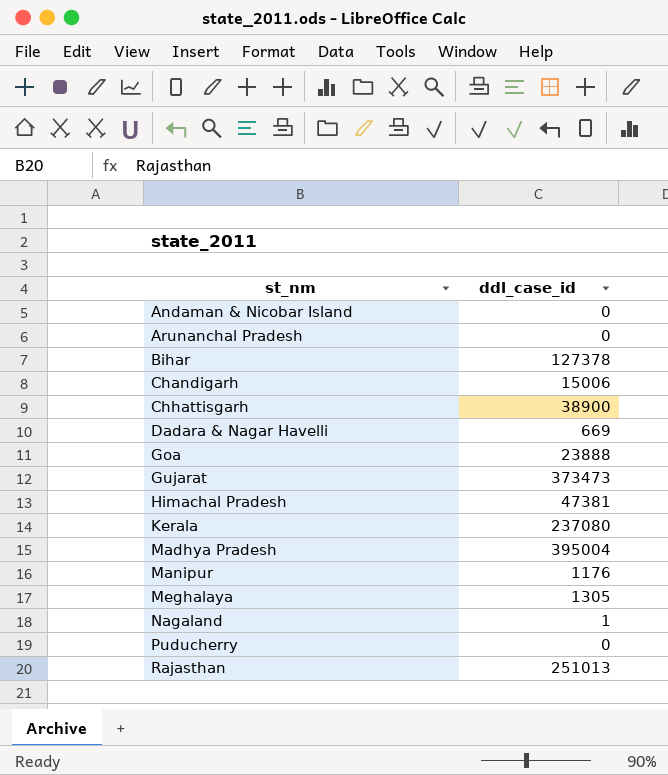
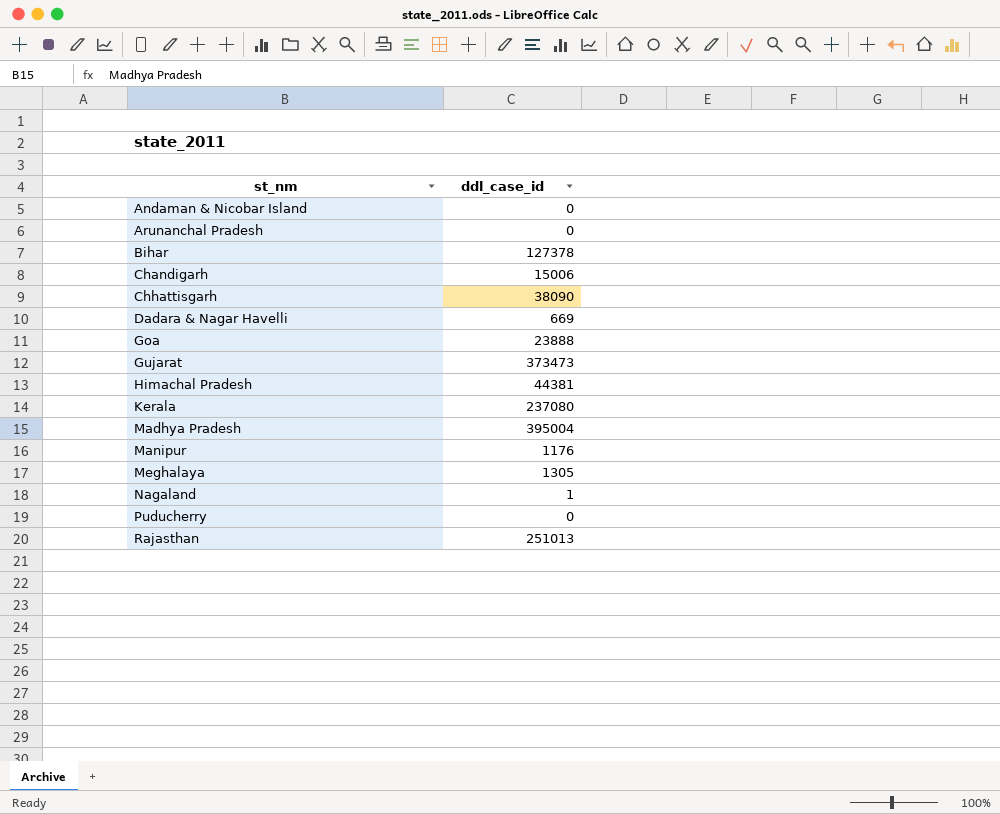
Chhattisgarh | ddl_case_id: 38900 -> 38090
Himachal Pradesh | ddl_case_id: 47381 -> 44381

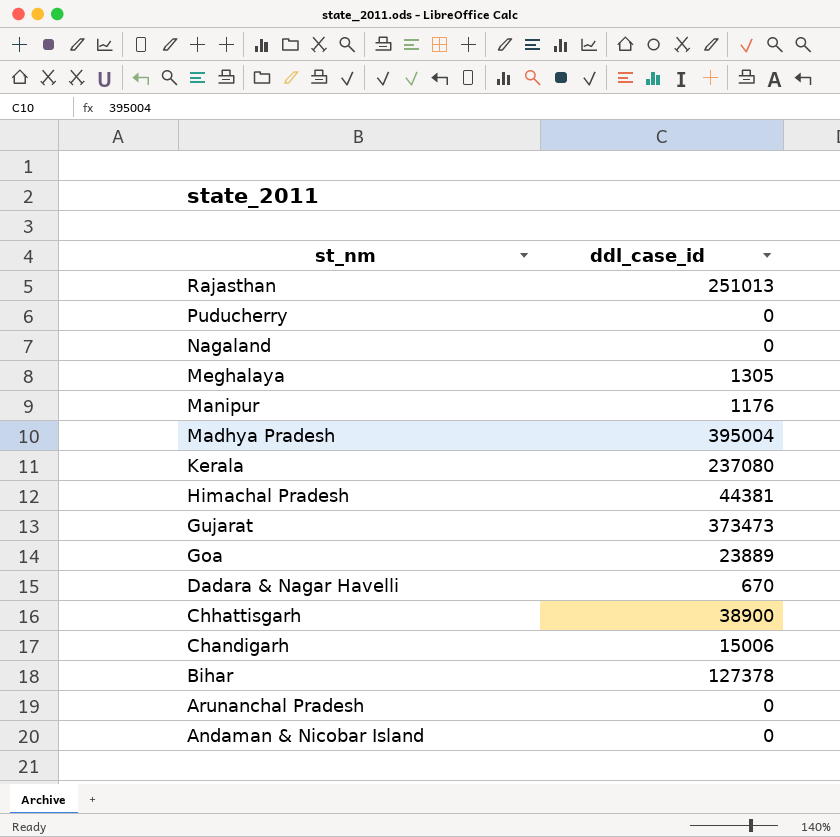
row order: st_nm ascending -> st_nm descending
Nagaland | ddl_case_id: 1 -> 0
Goa | ddl_case_id: 23888 -> 23889
Dadara & Nagar Havelli | ddl_case_id: 669 -> 670
Chhattisgarh | ddl_case_id: 38090 -> 38900

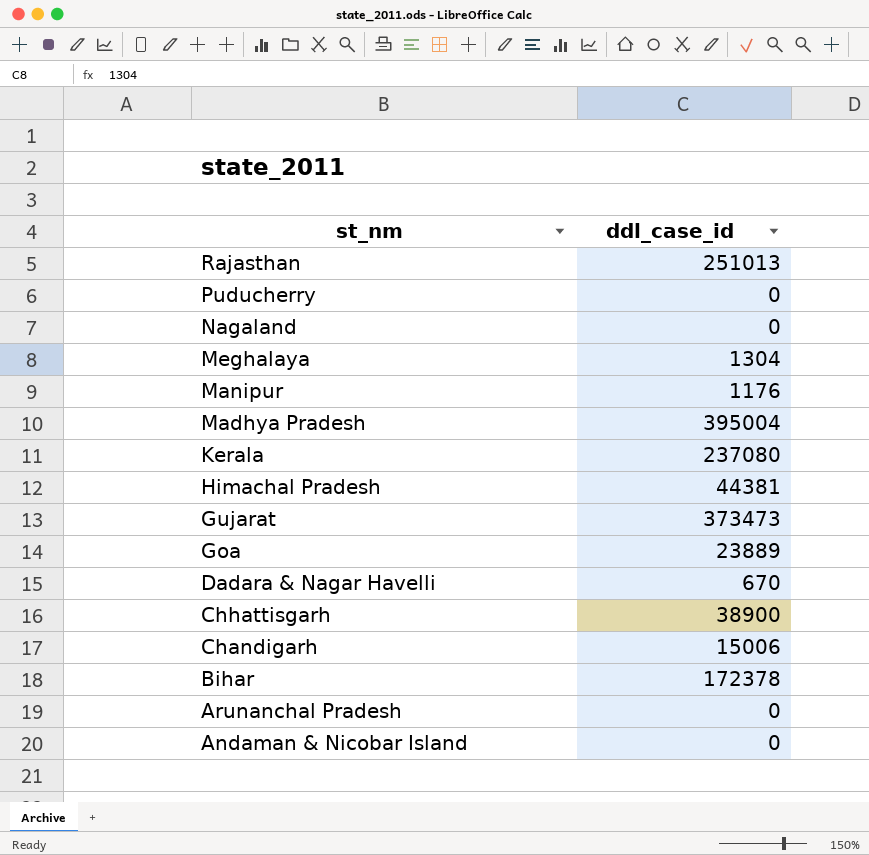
Meghalaya | ddl_case_id: 1305 -> 1304
Bihar | ddl_case_id: 127378 -> 172378

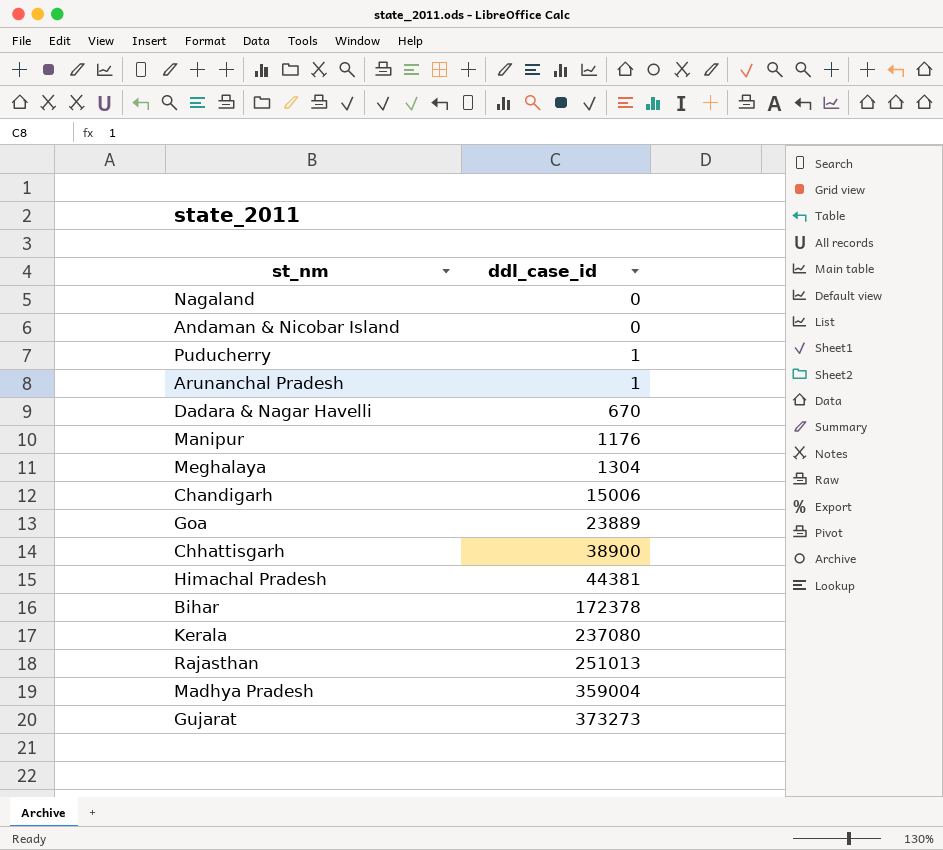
row order: st_nm descending -> ddl_case_id ascending
Puducherry | ddl_case_id: 0 -> 1
Arunanchal Pradesh | ddl_case_id: 0 -> 1
Madhya Pradesh | ddl_case_id: 395004 -> 359004
Gujarat | ddl_case_id: 373473 -> 373273

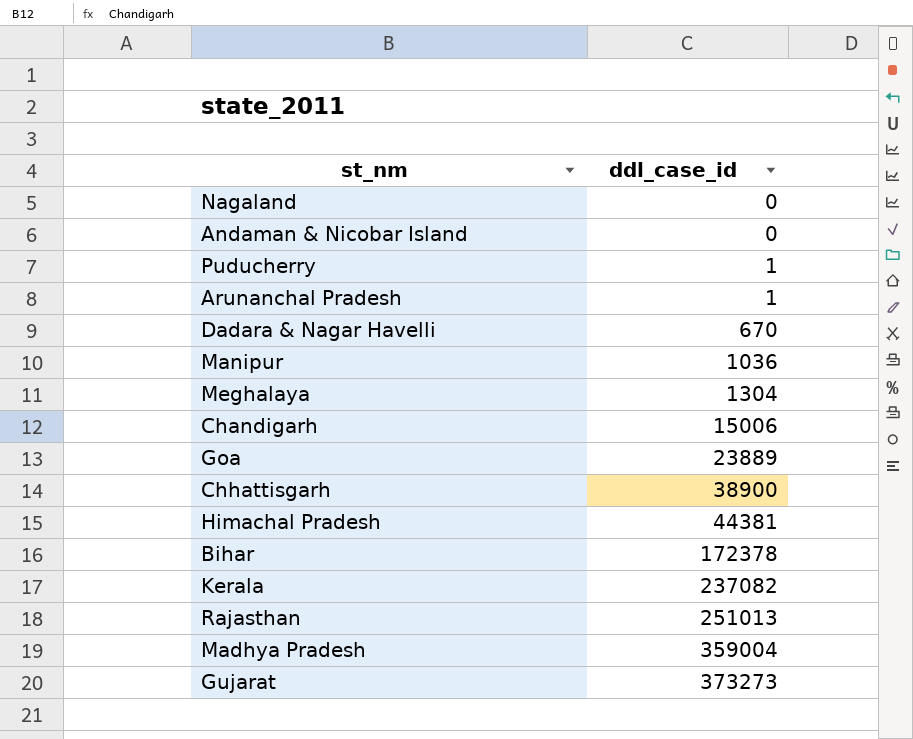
Manipur | ddl_case_id: 1176 -> 1036
Kerala | ddl_case_id: 237080 -> 237082

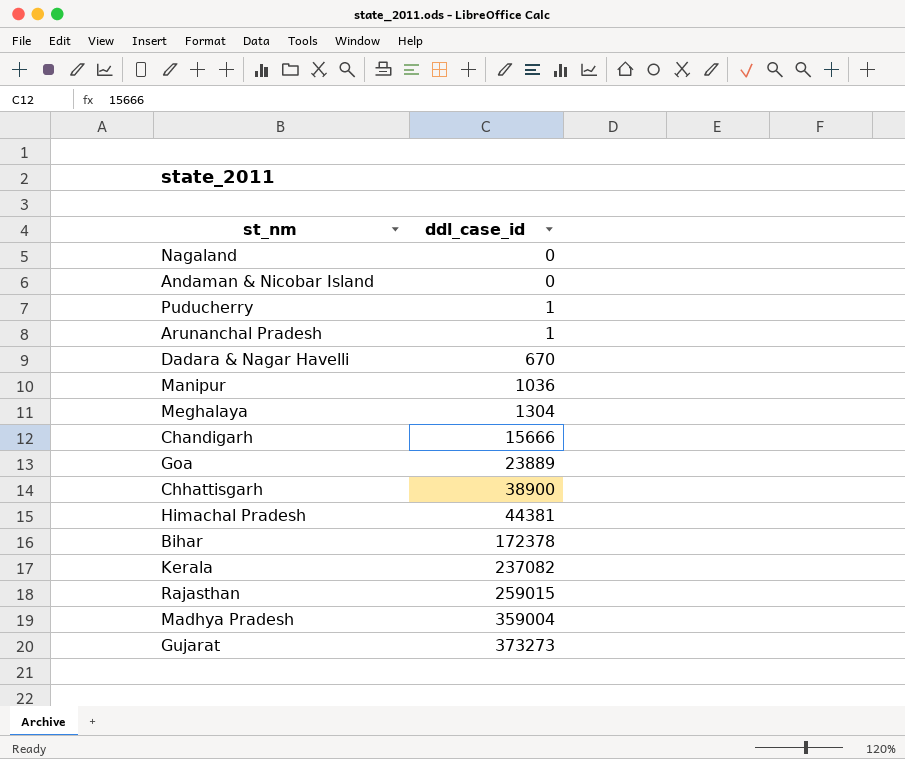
Chandigarh | ddl_case_id: 15006 -> 15666
Rajasthan | ddl_case_id: 251013 -> 259015

